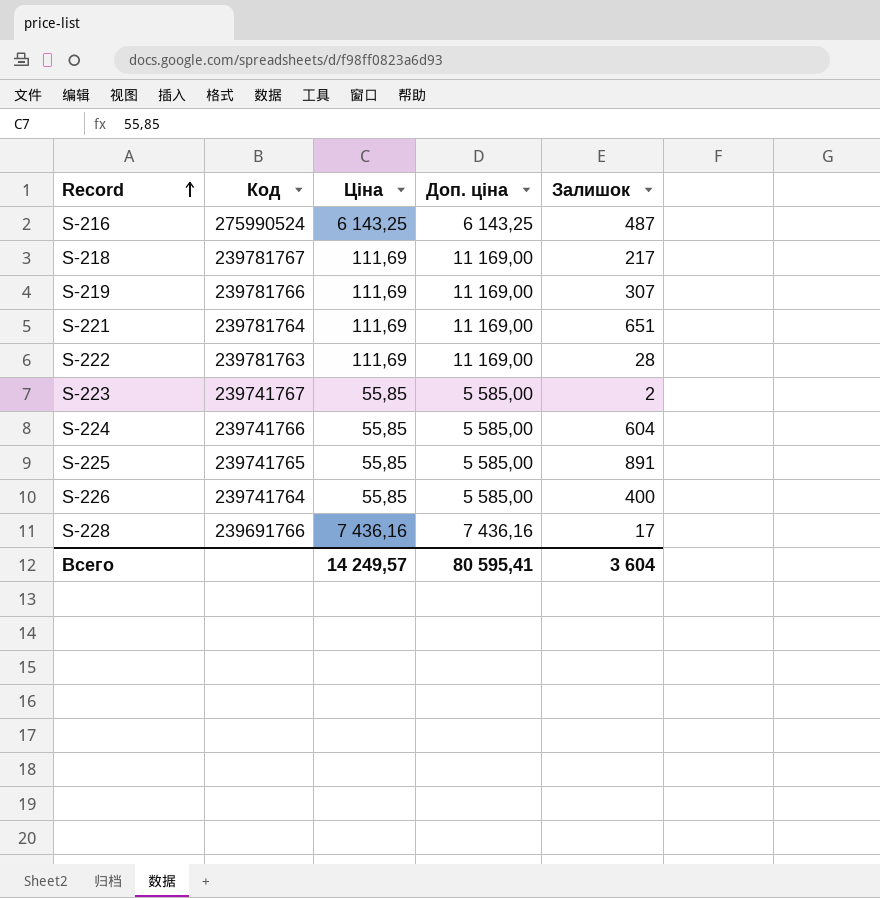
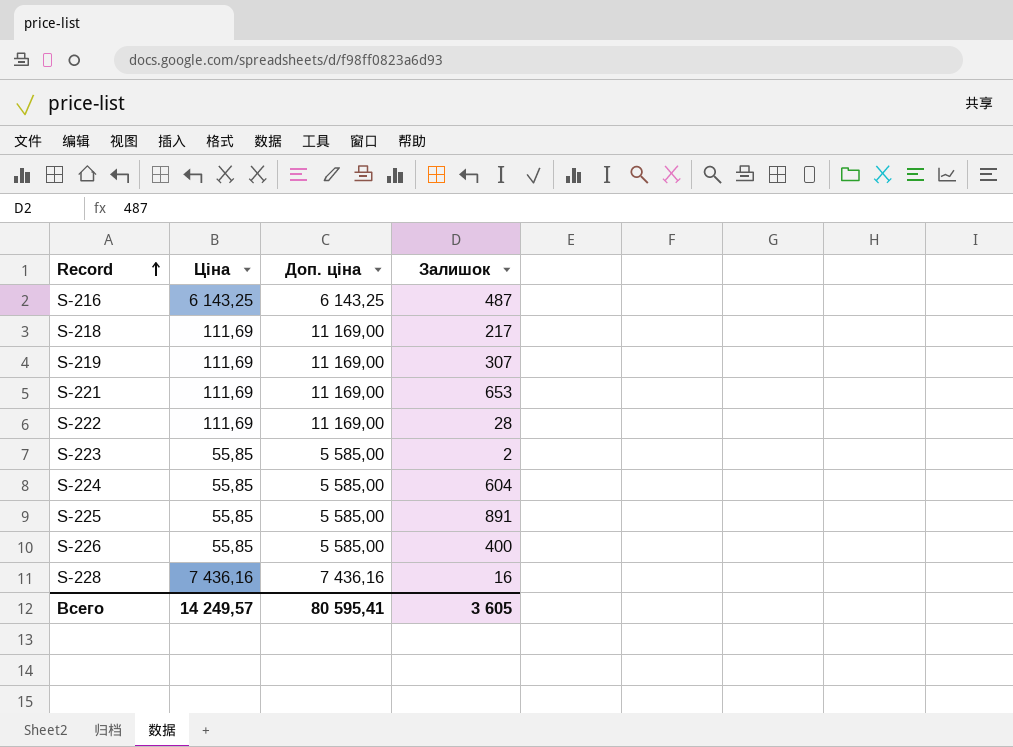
column Код | position: 2 -> none
S-221 | Залишок: 651 -> 653
S-228 | Залишок: 17 -> 16
Всего | Залишок: 3 604 -> 3 605

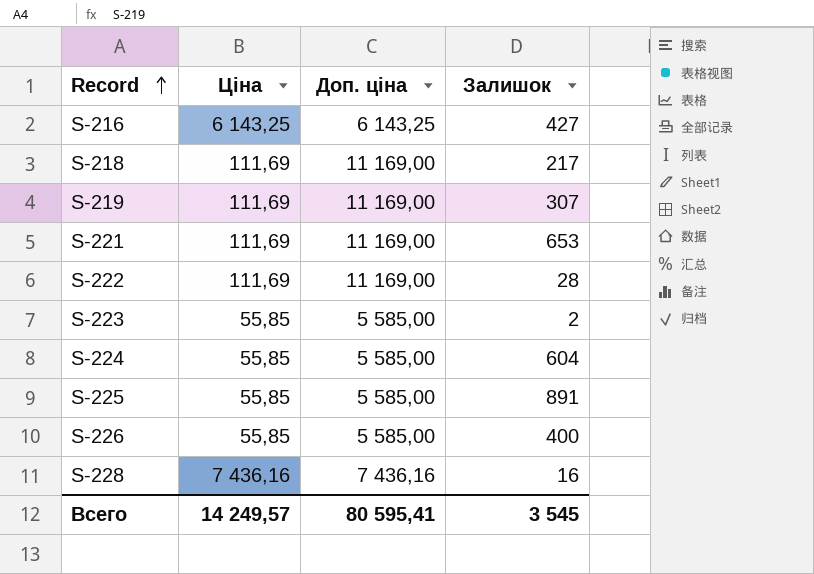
S-216 | Залишок: 487 -> 427
Всего | Залишок: 3 605 -> 3 545

